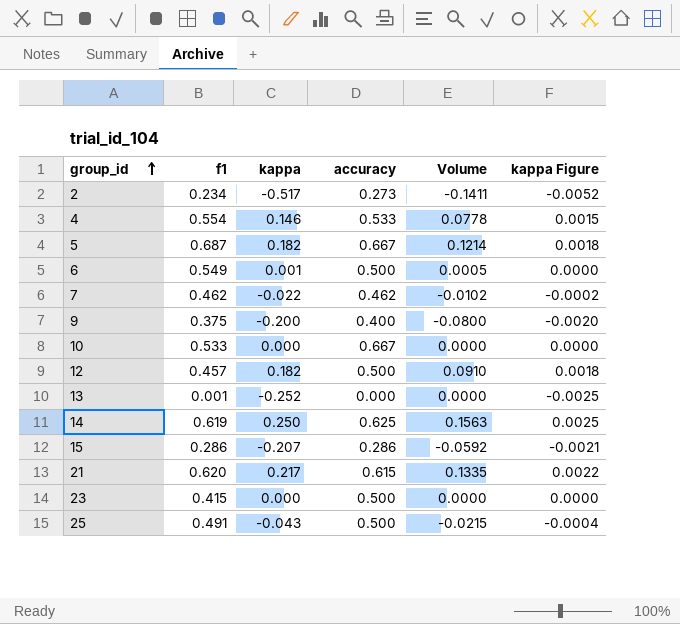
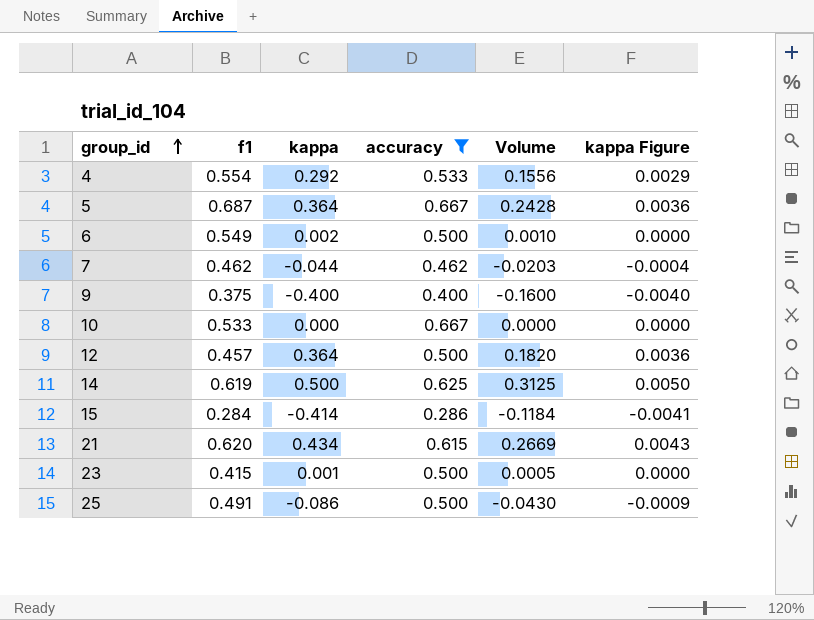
filter: none -> accuracy >= 0.286
4 | kappa: 0.146 -> 0.292
4 | Volume: 0.0778 -> 0.1556
4 | kappa Figure: 0.0015 -> 0.0029
5 | kappa: 0.182 -> 0.364
5 | Volume: 0.1214 -> 0.2428
5 | kappa Figure: 0.0018 -> 0.0036
6 | kappa: 0.001 -> 0.002
6 | Volume: 0.0005 -> 0.0010
7 | kappa: -0.022 -> -0.044
7 | Volume: -0.0102 -> -0.0203
7 | kappa Figure: -0.0002 -> -0.0004
9 | kappa: -0.200 -> -0.400
9 | Volume: -0.0800 -> -0.1600
9 | kappa Figure: -0.0020 -> -0.0040
12 | kappa: 0.182 -> 0.364
12 | Volume: 0.0910 -> 0.1820
12 | kappa Figure: 0.0018 -> 0.0036
14 | kappa: 0.250 -> 0.500
14 | Volume: 0.1563 -> 0.3125
14 | kappa Figure: 0.0025 -> 0.0050
15 | f1: 0.286 -> 0.284
15 | kappa: -0.207 -> -0.414
15 | Volume: -0.0592 -> -0.1184
15 | kappa Figure: -0.0021 -> -0.0041
21 | kappa: 0.217 -> 0.434
21 | Volume: 0.1335 -> 0.2669
21 | kappa Figure: 0.0022 -> 0.0043
23 | kappa: 0.000 -> 0.001
23 | Volume: 0.0000 -> 0.0005
25 | kappa: -0.043 -> -0.086
25 | Volume: -0.0215 -> -0.0430
25 | kappa Figure: -0.0004 -> -0.0009

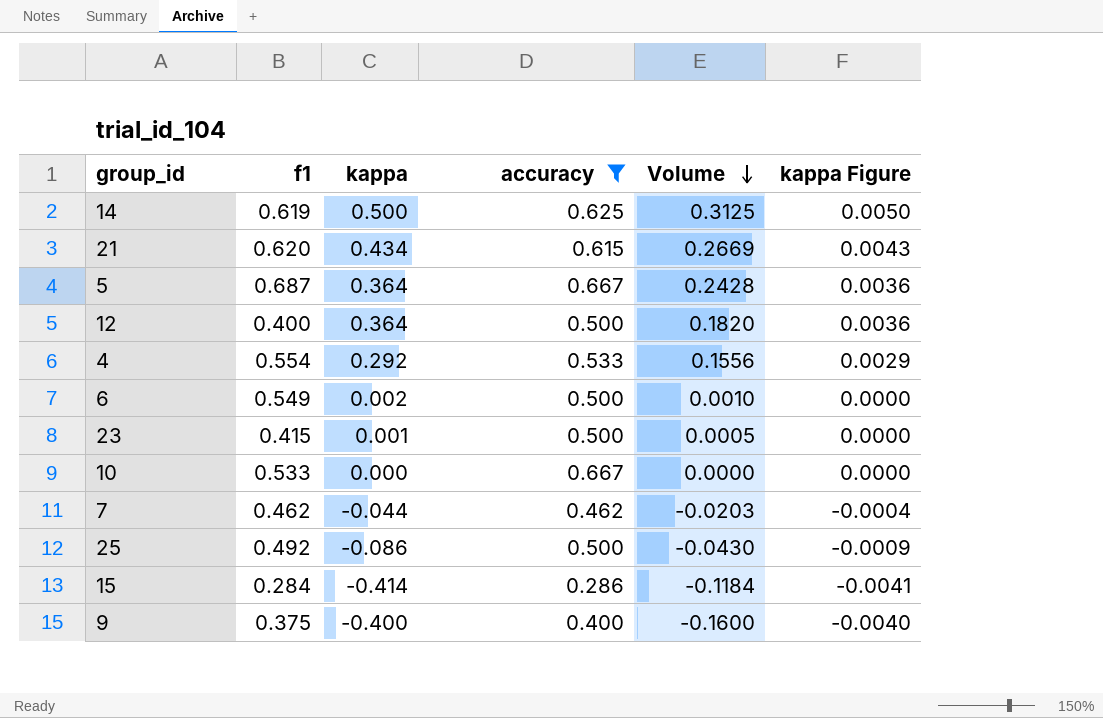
row order: group_id ascending -> Volume descending
12 | f1: 0.457 -> 0.400
25 | f1: 0.491 -> 0.492

